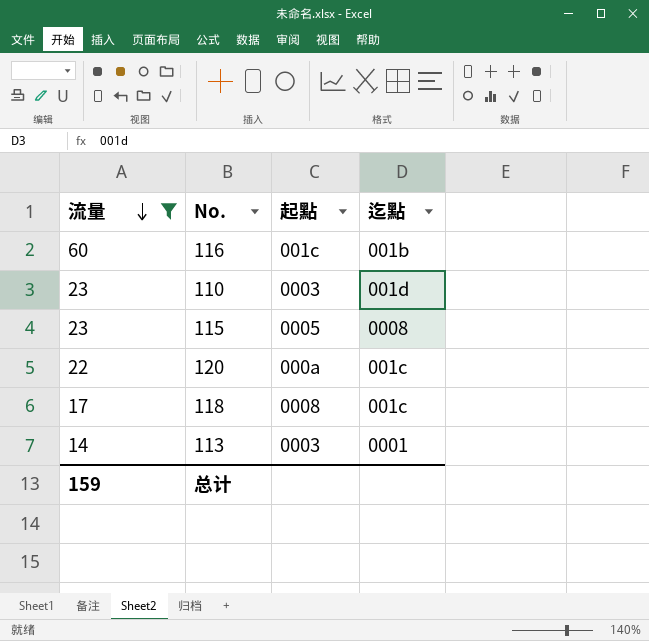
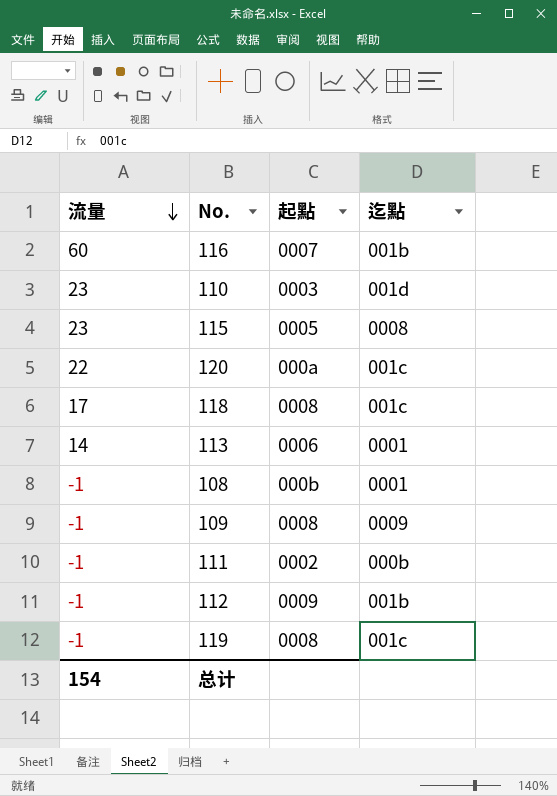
filter: 流量 != -1 -> none
116 | 起點: 001c -> 0007
113 | 起點: 0003 -> 0006
总计 | 流量: 159 -> 154

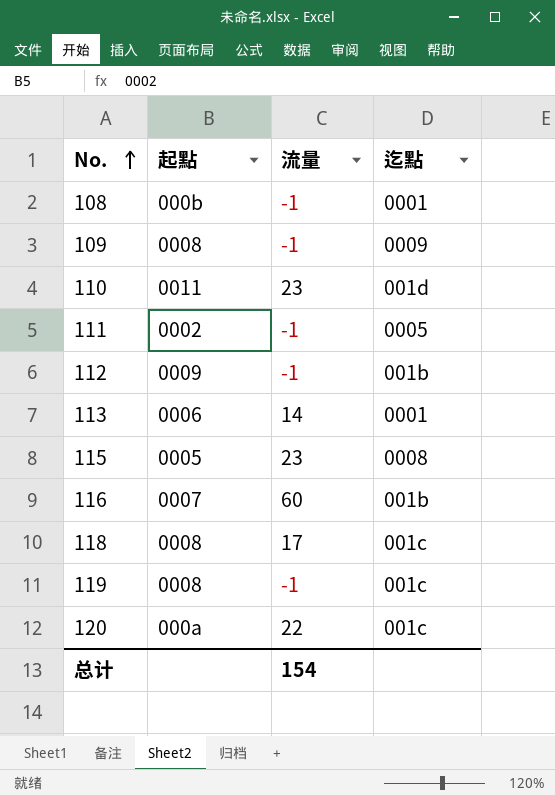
row order: 流量 descending -> No. ascending
column 流量 | position: 1 -> 3
110 | 起點: 0003 -> 0011
111 | 迄點: 000b -> 0005

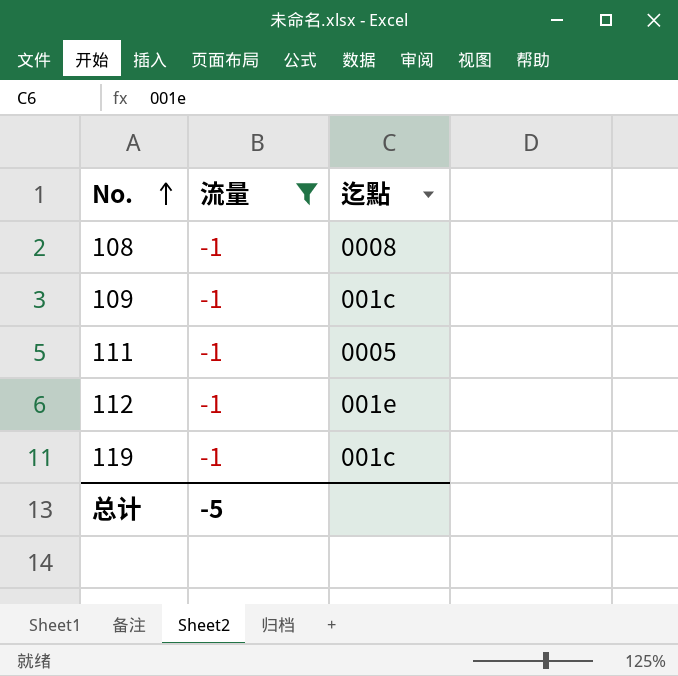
filter: none -> 流量 = -1
column 起點 | position: 2 -> none
108 | 迄點: 0001 -> 0008
109 | 迄點: 0009 -> 001c
112 | 迄點: 001b -> 001e
总计 | 流量: 154 -> -5

